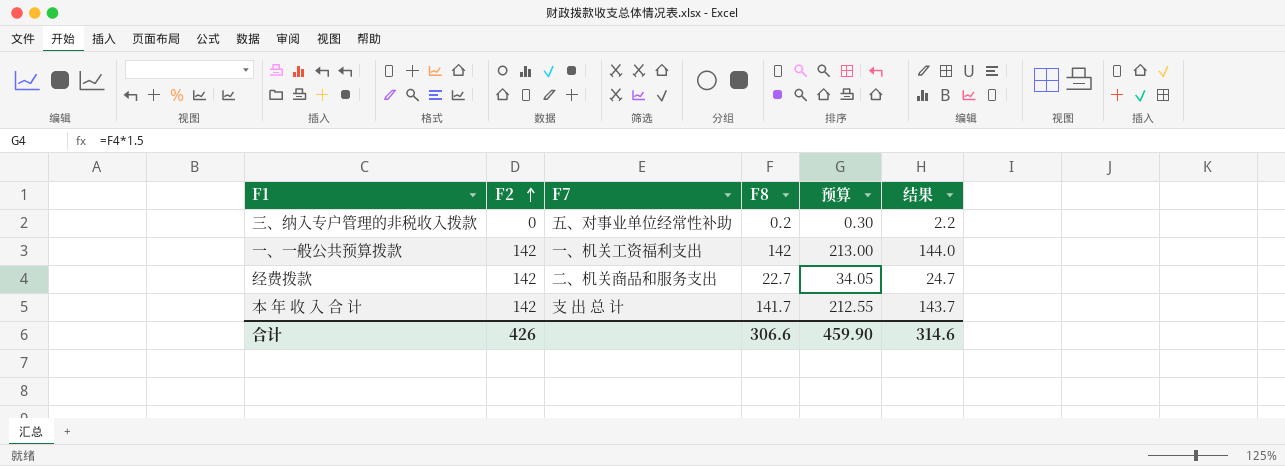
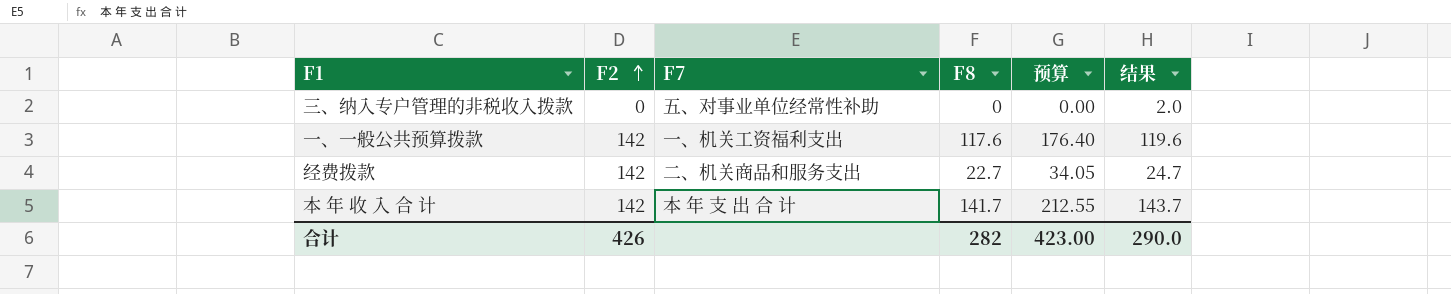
三、纳入专户管理的非税收入拨款 | F8: 0.2 -> 0
三、纳入专户管理的非税收入拨款 | 预算: 0.30 -> 0.00
三、纳入专户管理的非税收入拨款 | 结果: 2.2 -> 2.0
一、一般公共预算拨款 | F8: 142 -> 117.6
一、一般公共预算拨款 | 预算: 213.00 -> 176.40
一、一般公共预算拨款 | 结果: 144.0 -> 119.6
本 年 收 入 合 计 | F7: 支 出 总 计 -> 本 年 支 出 合 计
合计 | F8: 306.6 -> 282
合计 | 预算: 459.90 -> 423.00
合计 | 结果: 314.6 -> 290.0

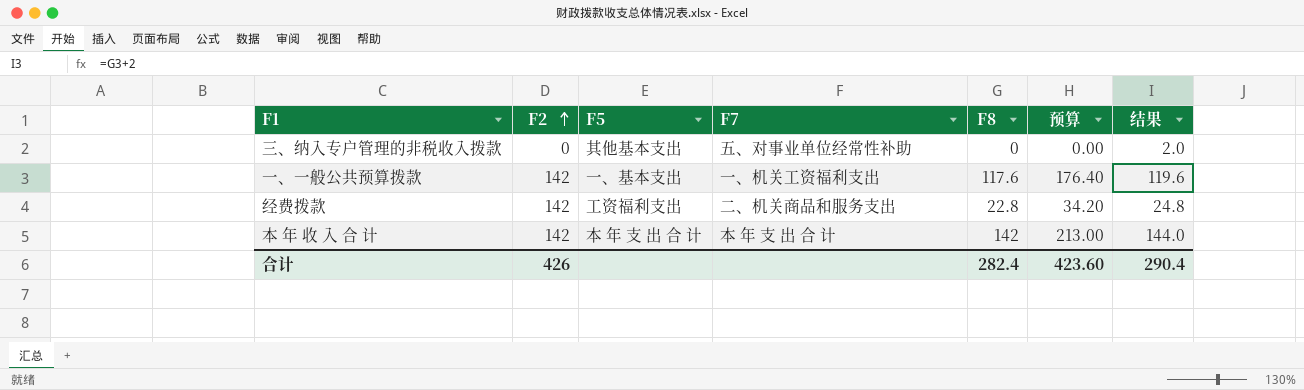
column F5 | position: none -> 3
经费拨款 | F8: 22.7 -> 22.8
经费拨款 | 预算: 34.05 -> 34.20
经费拨款 | 结果: 24.7 -> 24.8
本 年 收 入 合 计 | F8: 141.7 -> 142
本 年 收 入 合 计 | 预算: 212.55 -> 213.00
本 年 收 入 合 计 | 结果: 143.7 -> 144.0
合计 | F8: 282 -> 282.4
合计 | 预算: 423.00 -> 423.60
合计 | 结果: 290.0 -> 290.4

